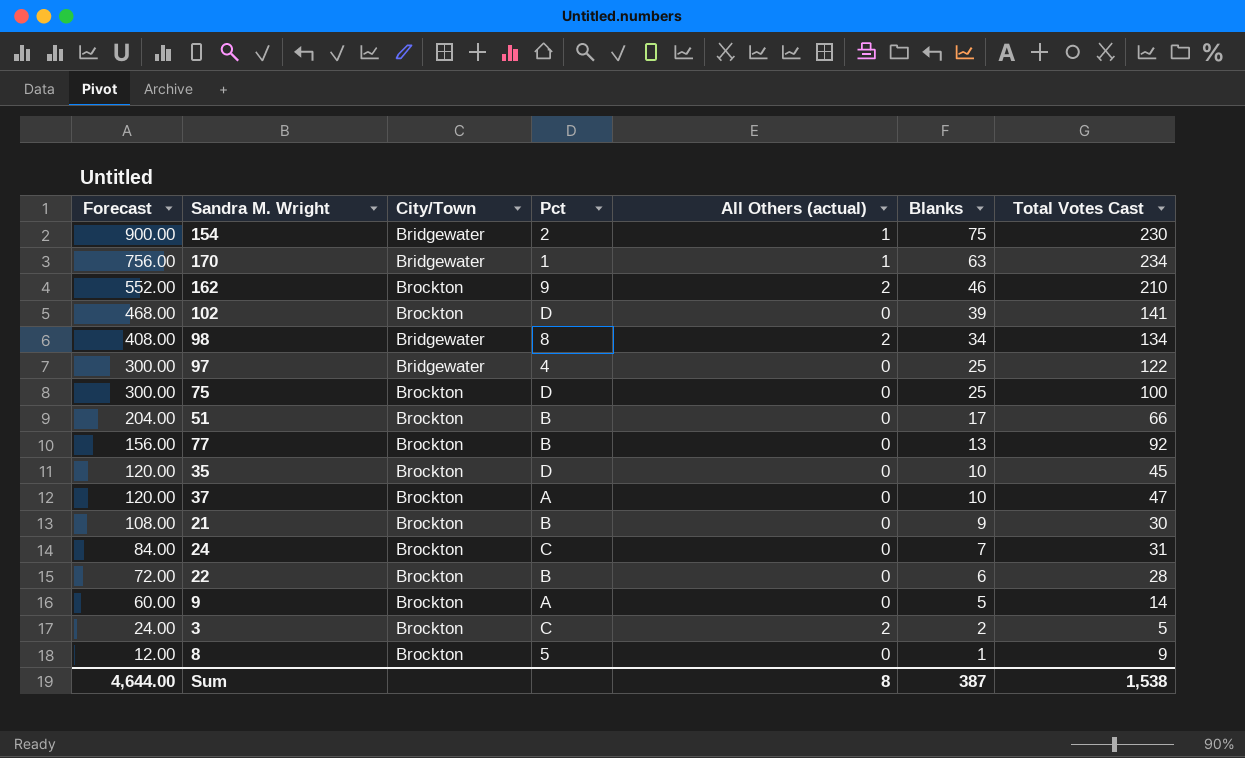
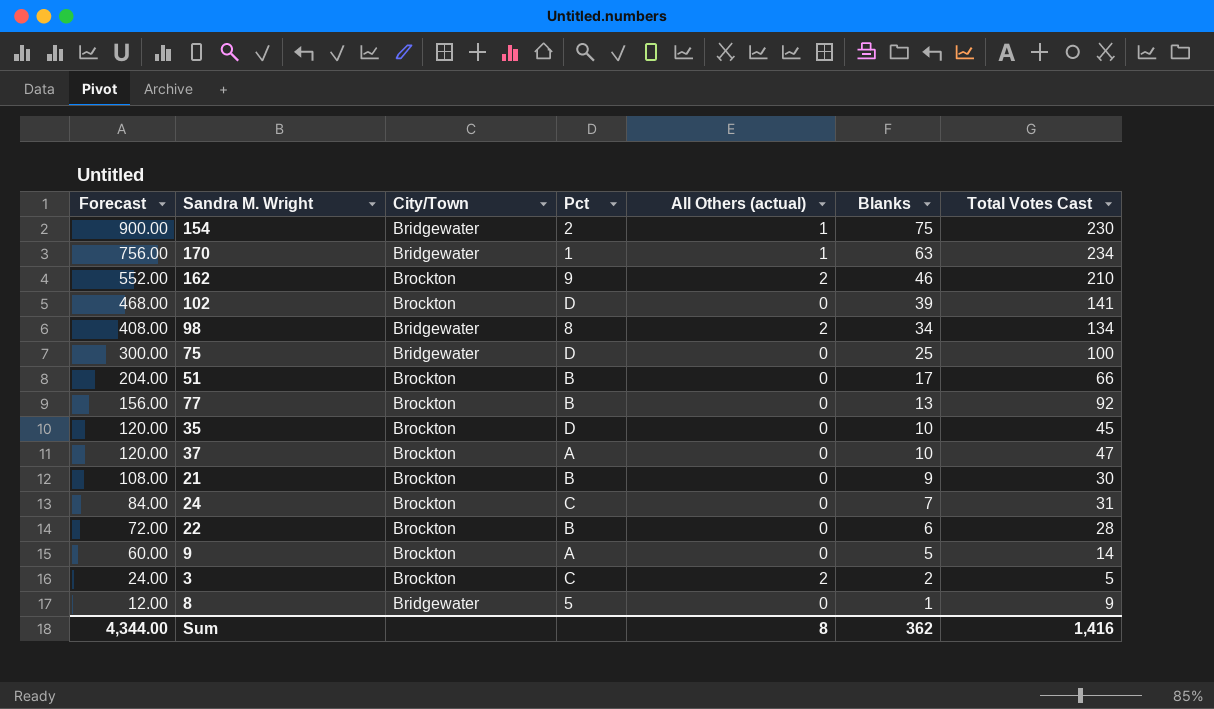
row 97: 300.00 | Bridgewater | 4 | 0 | 25 | 122 -> none
75 | City/Town: Brockton -> Bridgewater
8 | City/Town: Brockton -> Bridgewater
Sum | Forecast: 4,644.00 -> 4,344.00
Sum | Blanks: 387 -> 362
Sum | Total Votes Cast: 1,538 -> 1,416

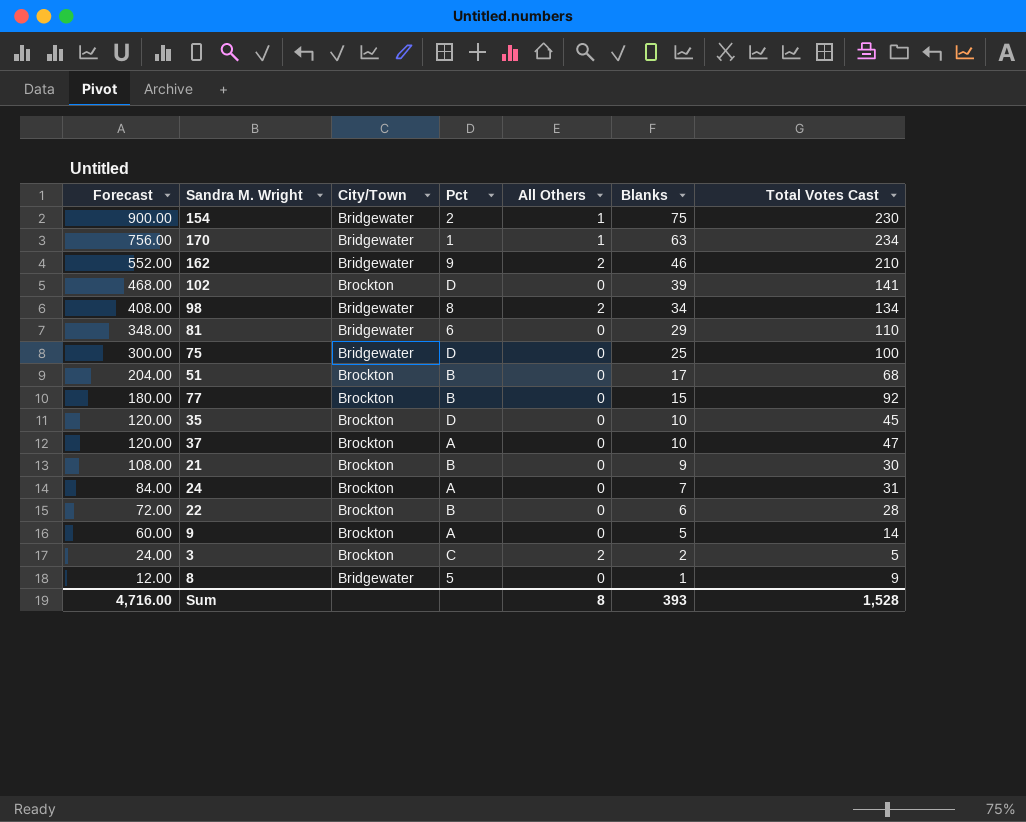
column name: All Others (actual) -> All Others
162 | City/Town: Brockton -> Bridgewater
row 81: none -> 348.00 | Bridgewater | 6 | 0 | 29 | 110
51 | Total Votes Cast: 66 -> 68
77 | Forecast: 156.00 -> 180.00
77 | Blanks: 13 -> 15
24 | Pct: C -> A
Sum | Forecast: 4,344.00 -> 4,716.00
Sum | Blanks: 362 -> 393
Sum | Total Votes Cast: 1,416 -> 1,528

